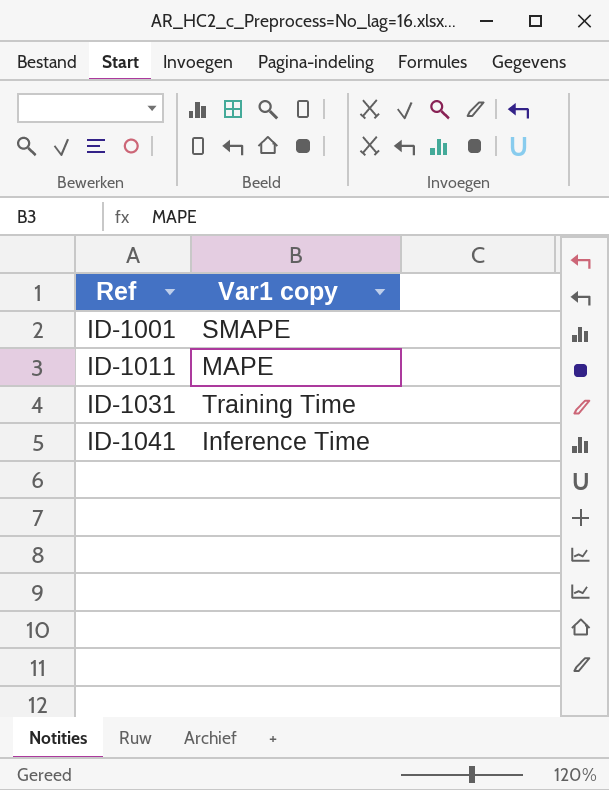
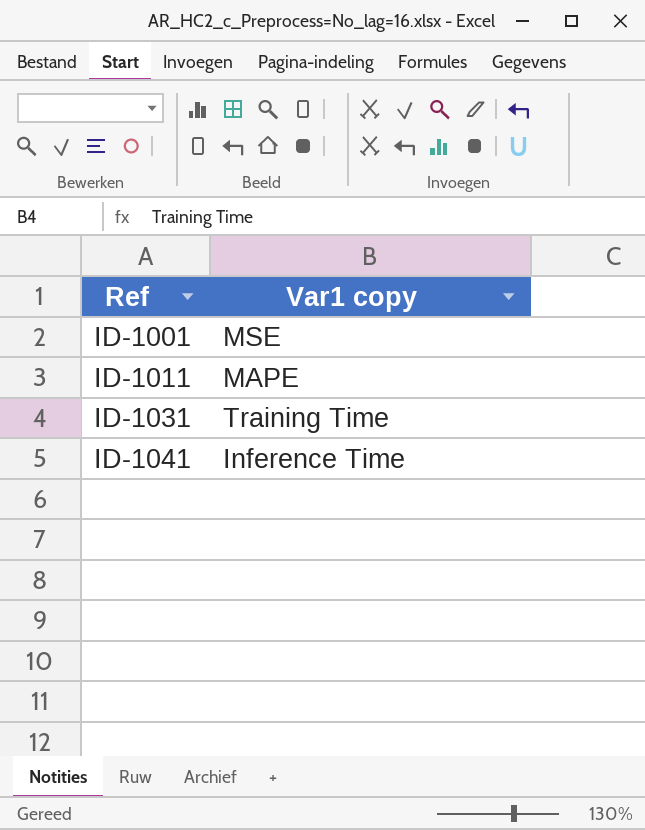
ID-1001 | Var1 copy: SMAPE -> MSE

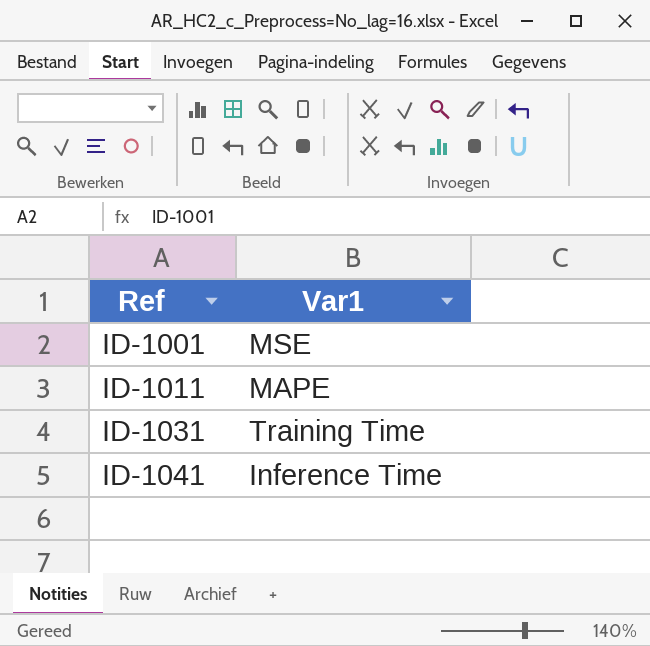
column name: Var1 copy -> Var1

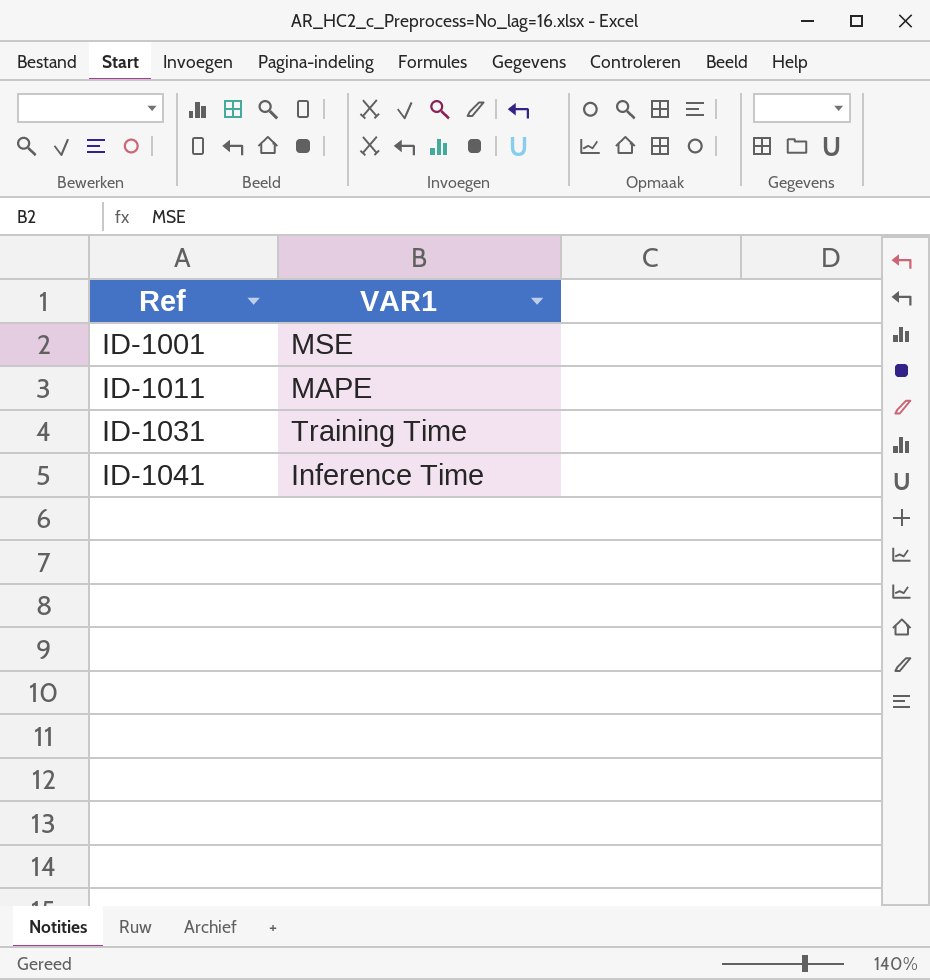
column name: Var1 -> VAR1

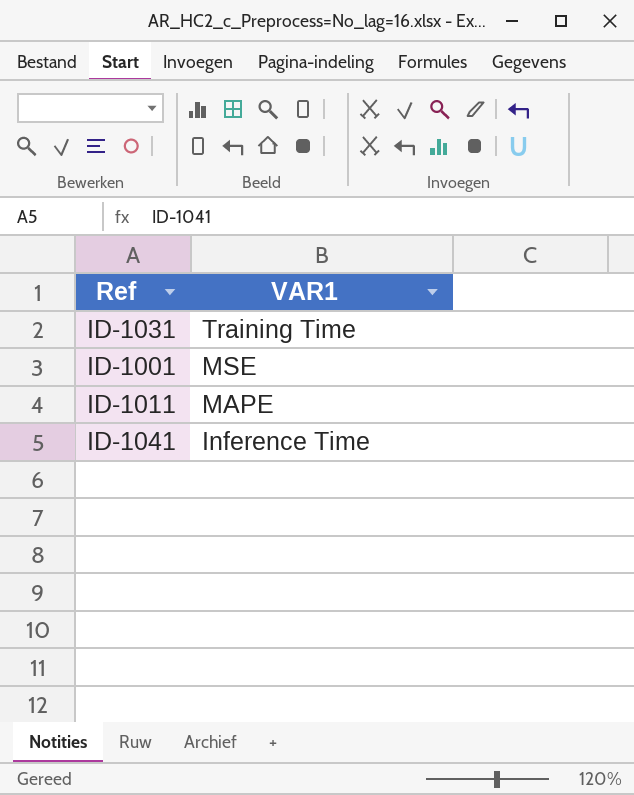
row order: Ref ascending -> VAR1 descending

